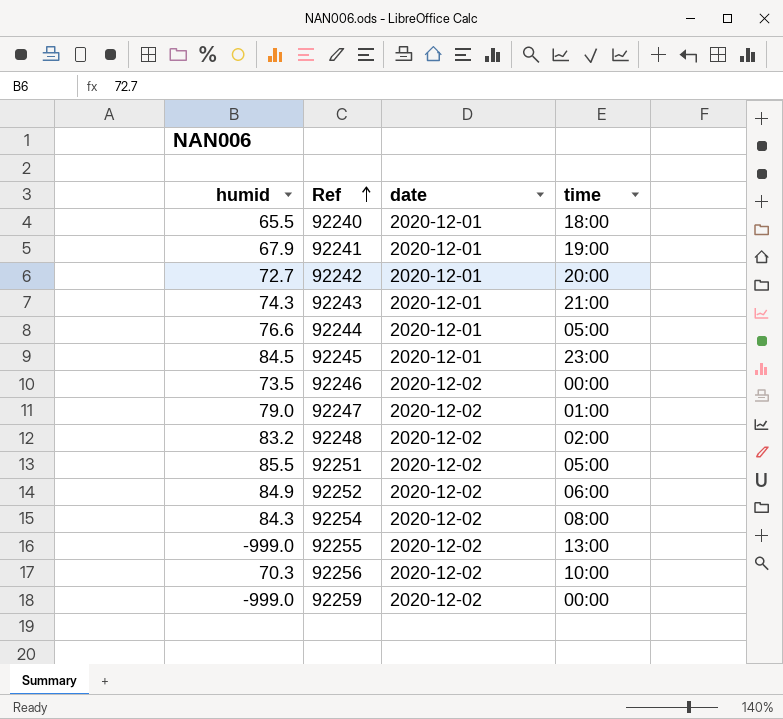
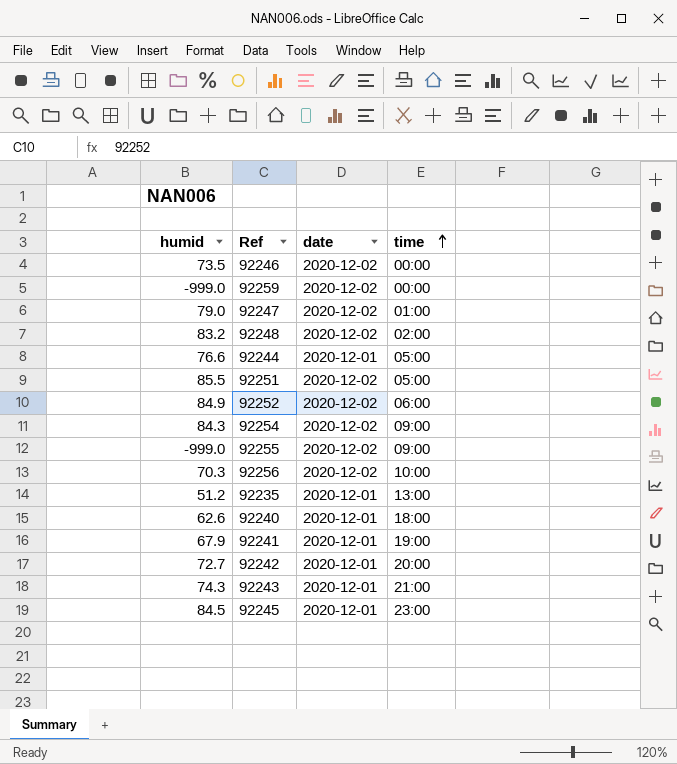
row order: Ref ascending -> time ascending
92254 | time: 08:00 -> 09:00
92255 | time: 13:00 -> 09:00
row 92235: none -> 51.2 | 2020-12-01 | 13:00
92240 | humid: 65.5 -> 62.6

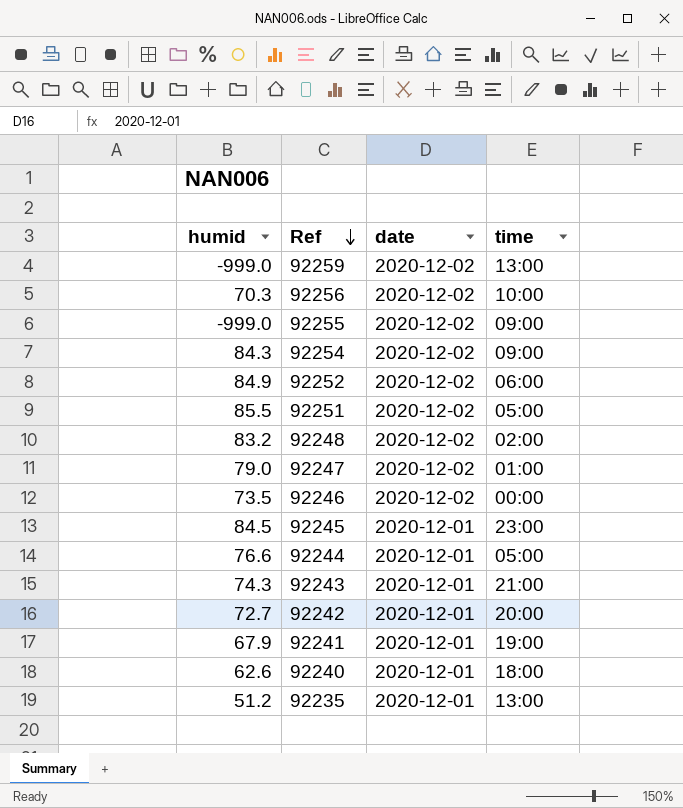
row order: time ascending -> Ref descending
92259 | time: 00:00 -> 13:00

